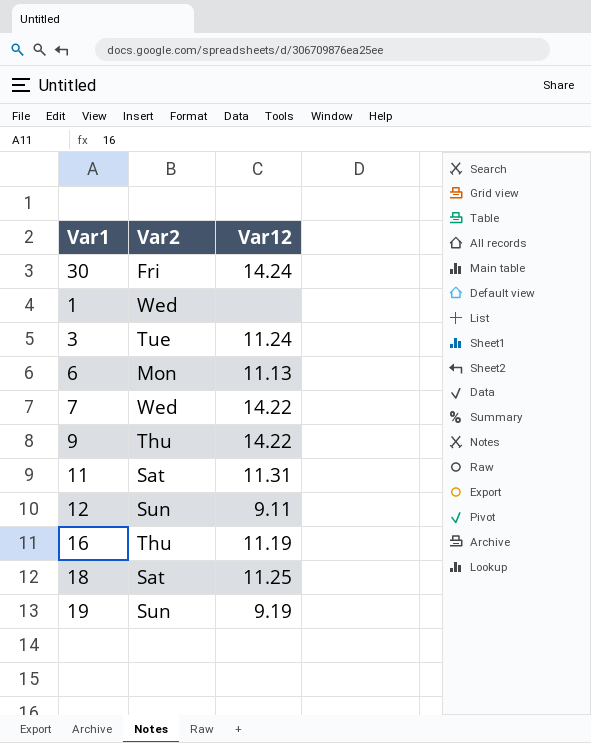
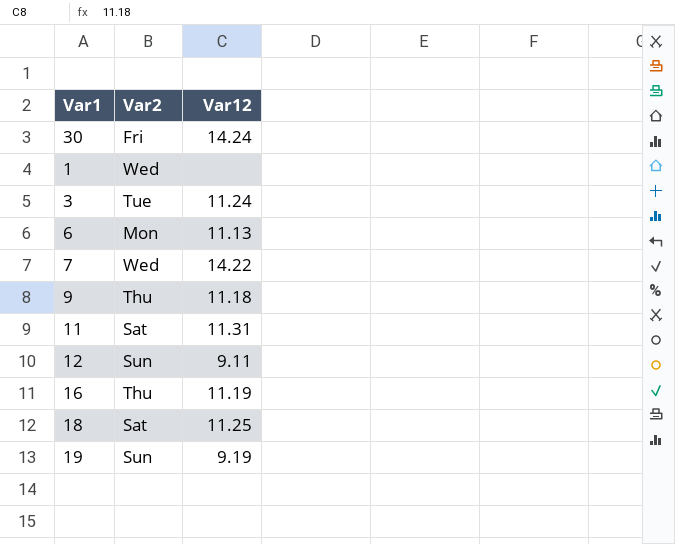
9 | Var12: 14.22 -> 11.18

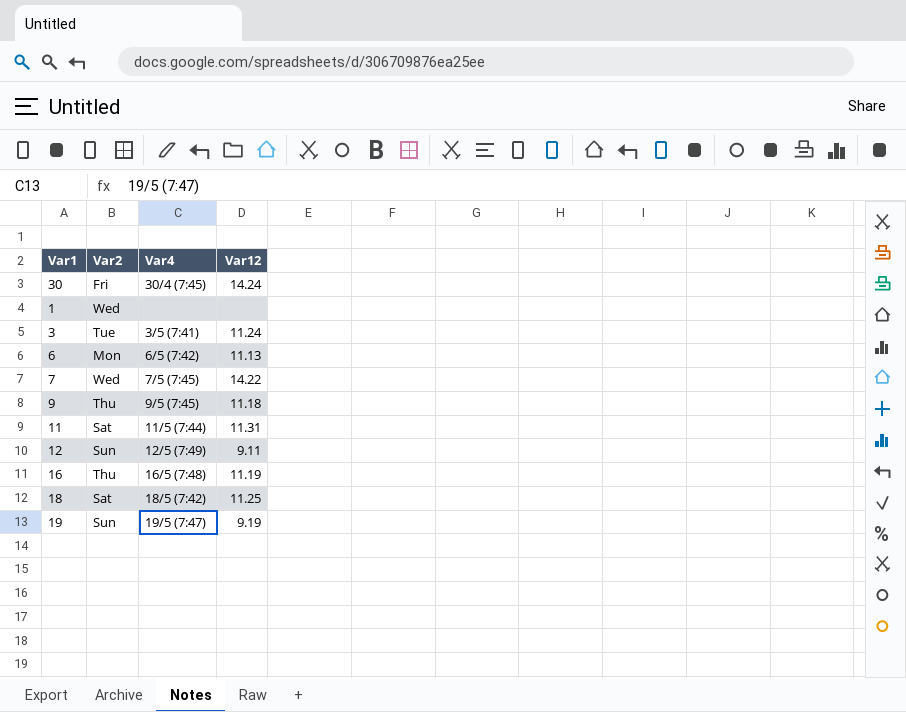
column Var4 | position: none -> 3

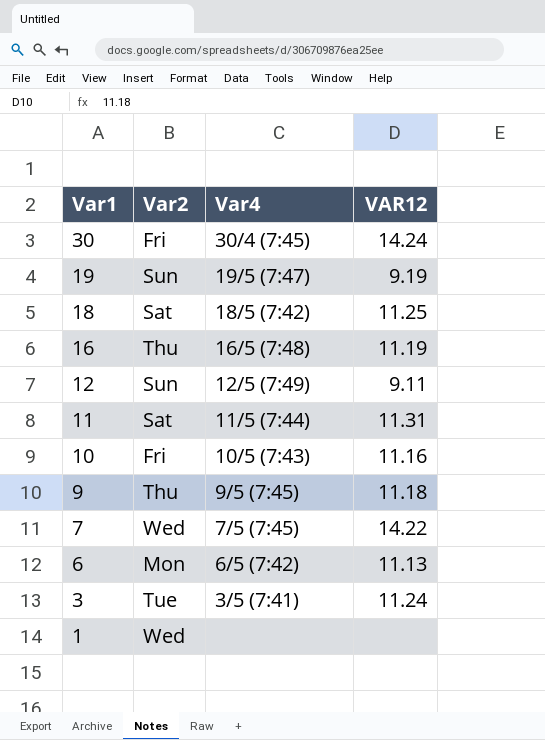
row order: none -> Var1 descending
column name: Var12 -> VAR12
row 10: none -> Fri | 10/5 (7:43) | 11.16

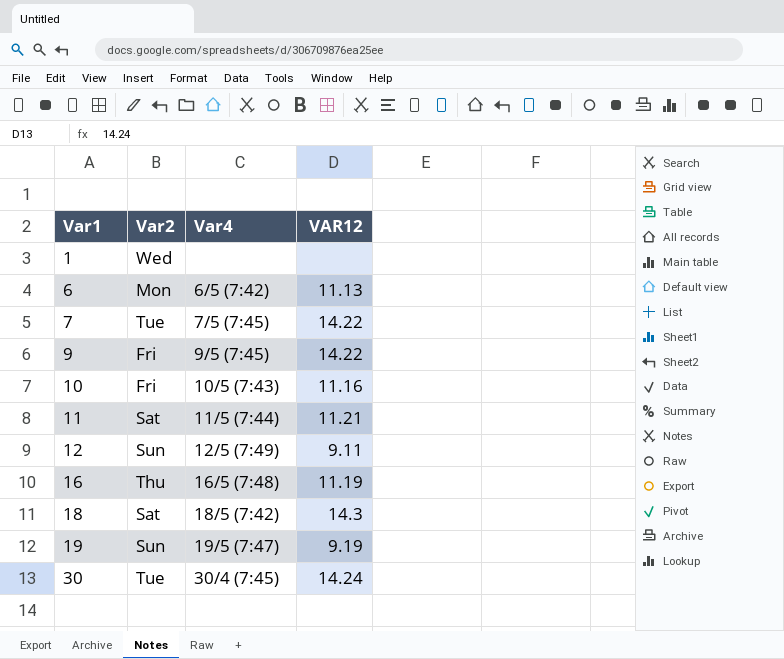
row order: Var1 descending -> Var1 ascending
row 3: Tue | 3/5 (7:41) | 11.24 -> none
7 | Var2: Wed -> Tue
9 | Var2: Thu -> Fri
9 | VAR12: 11.18 -> 14.22
11 | VAR12: 11.31 -> 11.21
18 | VAR12: 11.25 -> 14.3
30 | Var2: Fri -> Tue

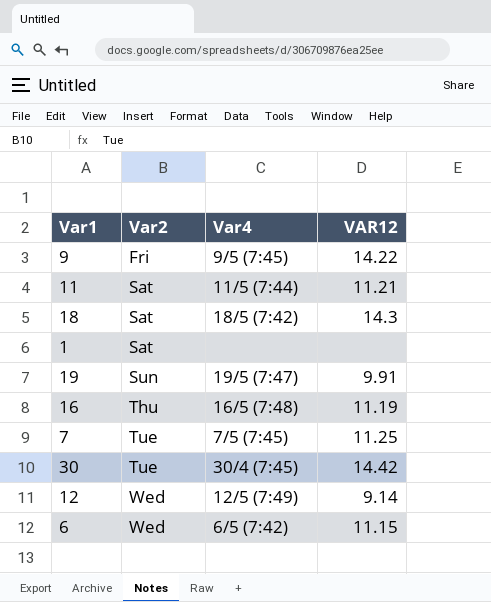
row order: Var1 ascending -> Var2 ascending
row 10: Fri | 10/5 (7:43) | 11.16 -> none
1 | Var2: Wed -> Sat
19 | VAR12: 9.19 -> 9.91
7 | VAR12: 14.22 -> 11.25
30 | VAR12: 14.24 -> 14.42
12 | Var2: Sun -> Wed
12 | VAR12: 9.11 -> 9.14
6 | Var2: Mon -> Wed
6 | VAR12: 11.13 -> 11.15

